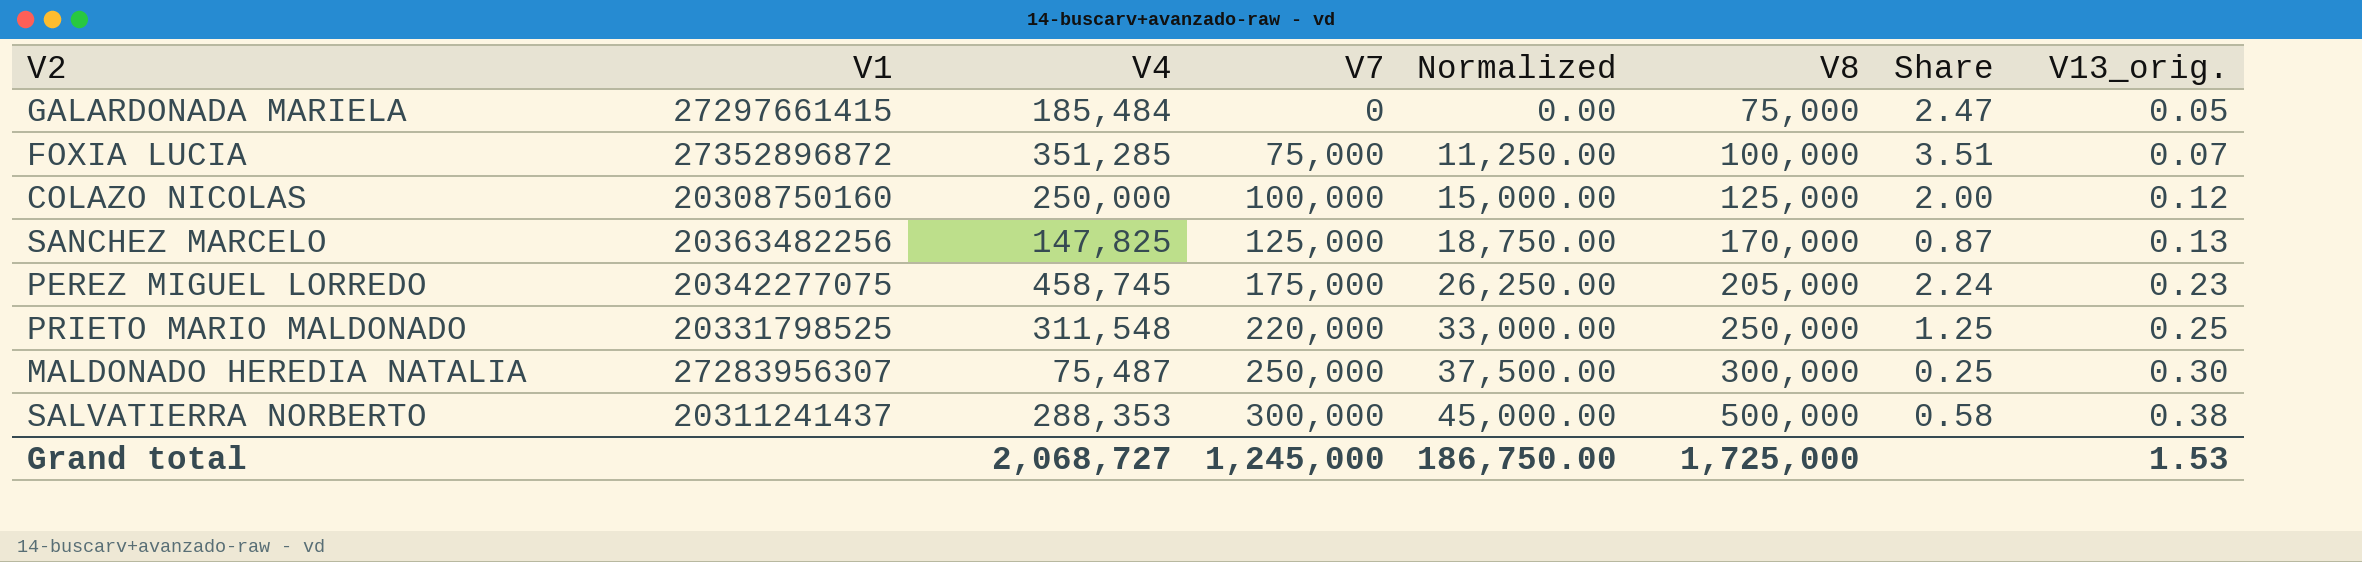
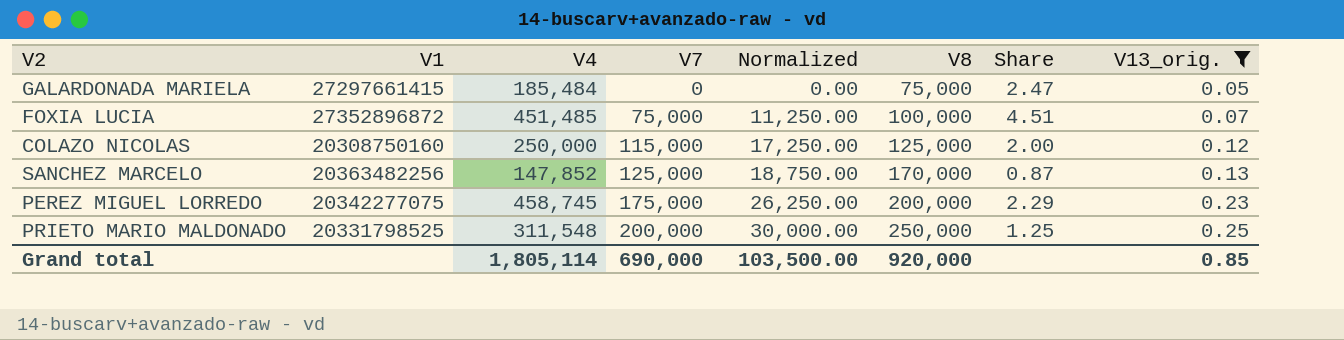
filter: none -> V13_orig. <= 0.25
FOXIA LUCIA | V4: 351,285 -> 451,485
FOXIA LUCIA | Share: 3.51 -> 4.51
COLAZO NICOLAS | V7: 100,000 -> 115,000
COLAZO NICOLAS | Normalized: 15,000.00 -> 17,250.00
SANCHEZ MARCELO | V4: 147,825 -> 147,852
PEREZ MIGUEL LORREDO | V8: 205,000 -> 200,000
PEREZ MIGUEL LORREDO | Share: 2.24 -> 2.29
PRIETO MARIO MALDONADO | V7: 220,000 -> 200,000
PRIETO MARIO MALDONADO | Normalized: 33,000.00 -> 30,000.00
Grand total | V4: 2,068,727 -> 1,805,114
Grand total | V7: 1,245,000 -> 690,000
Grand total | Normalized: 186,750.00 -> 103,500.00
Grand total | V8: 1,725,000 -> 920,000
Grand total | V13_orig.: 1.53 -> 0.85

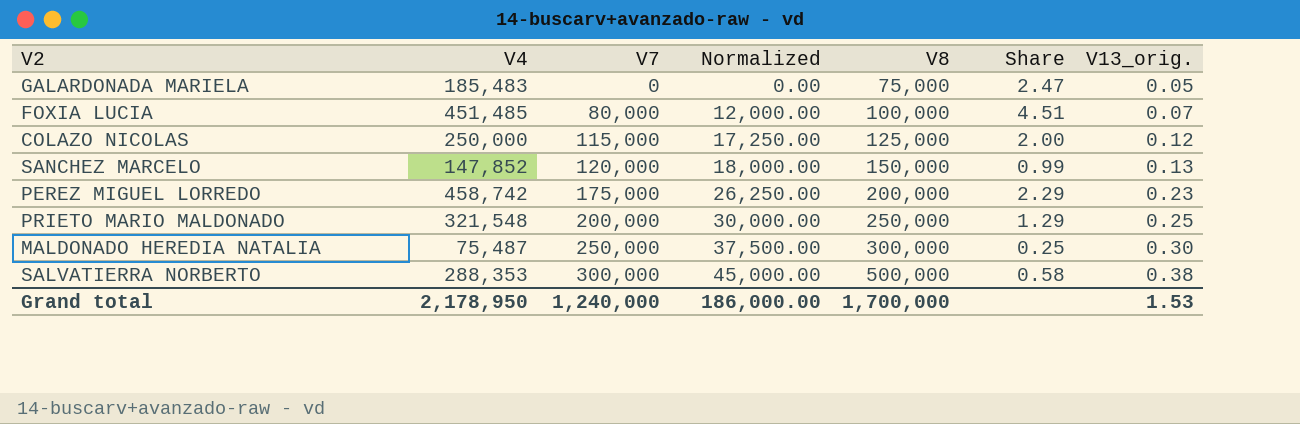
filter: V13_orig. <= 0.25 -> none
column V1 | position: 2 -> none
GALARDONADA MARIELA | V4: 185,484 -> 185,483
FOXIA LUCIA | V7: 75,000 -> 80,000
FOXIA LUCIA | Normalized: 11,250.00 -> 12,000.00
SANCHEZ MARCELO | V7: 125,000 -> 120,000
SANCHEZ MARCELO | Normalized: 18,750.00 -> 18,000.00
SANCHEZ MARCELO | V8: 170,000 -> 150,000
SANCHEZ MARCELO | Share: 0.87 -> 0.99
PEREZ MIGUEL LORREDO | V4: 458,745 -> 458,742
PRIETO MARIO MALDONADO | V4: 311,548 -> 321,548
PRIETO MARIO MALDONADO | Share: 1.25 -> 1.29
Grand total | V4: 1,805,114 -> 2,178,950
Grand total | V7: 690,000 -> 1,240,000
Grand total | Normalized: 103,500.00 -> 186,000.00
Grand total | V8: 920,000 -> 1,700,000
Grand total | V13_orig.: 0.85 -> 1.53

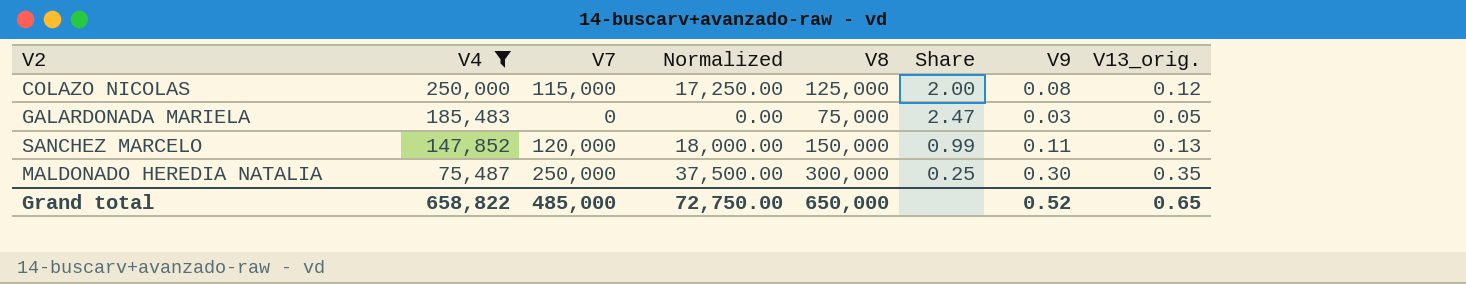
filter: none -> V4 <= 250,000
row order: V7 ascending -> V4 descending
column V9 | position: none -> 7
MALDONADO HEREDIA NATALIA | V13_orig.: 0.30 -> 0.35
Grand total | V4: 2,178,950 -> 658,822
Grand total | V7: 1,240,000 -> 485,000
Grand total | Normalized: 186,000.00 -> 72,750.00
Grand total | V8: 1,700,000 -> 650,000
Grand total | V13_orig.: 1.53 -> 0.65

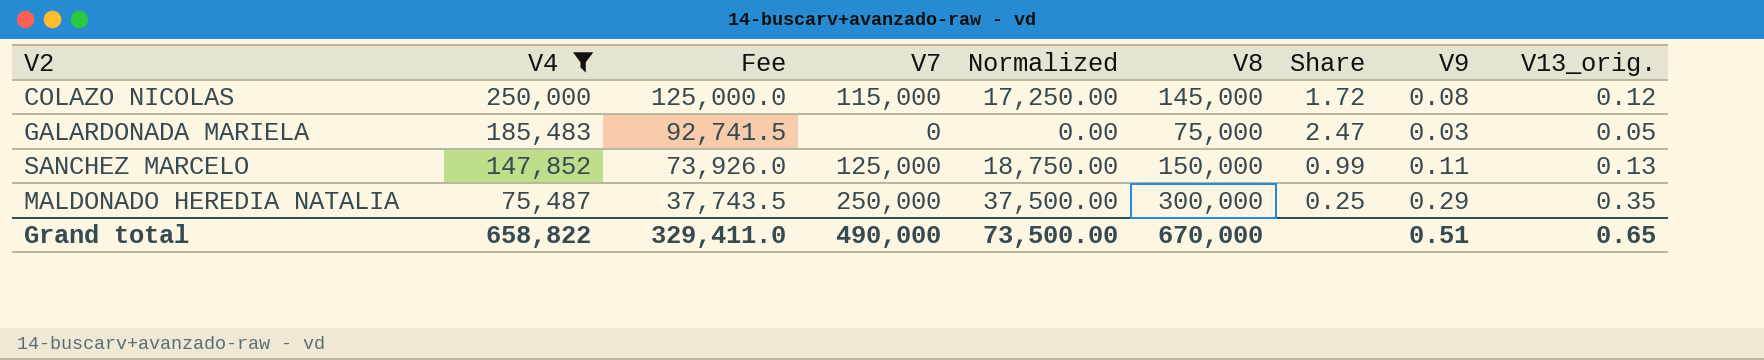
column Fee | formula: none -> [V4] * 0.5
COLAZO NICOLAS | V8: 125,000 -> 145,000
COLAZO NICOLAS | Share: 2.00 -> 1.72
SANCHEZ MARCELO | V7: 120,000 -> 125,000
SANCHEZ MARCELO | Normalized: 18,000.00 -> 18,750.00
MALDONADO HEREDIA NATALIA | V9: 0.30 -> 0.29
Grand total | V7: 485,000 -> 490,000
Grand total | Normalized: 72,750.00 -> 73,500.00
Grand total | V8: 650,000 -> 670,000
Grand total | V9: 0.52 -> 0.51

